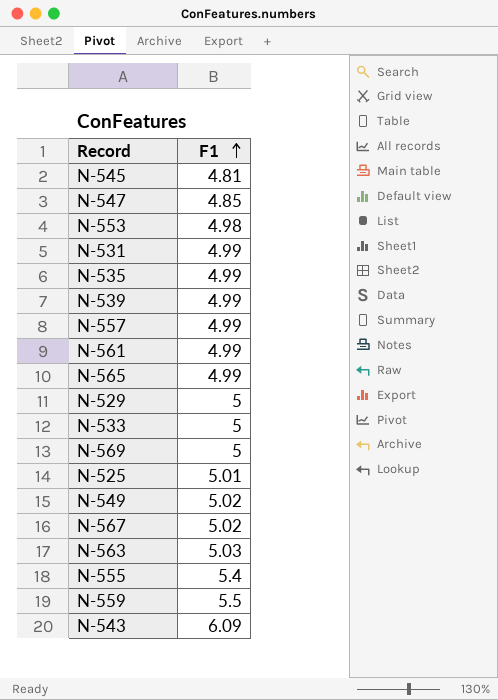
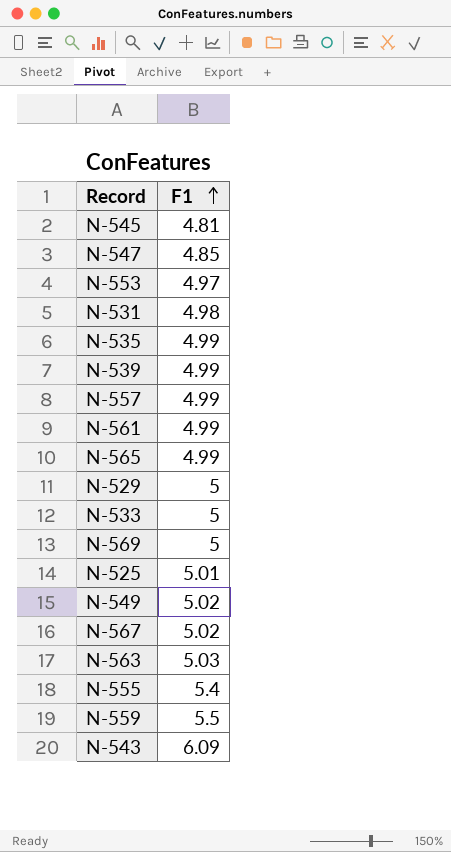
N-553 | F1: 4.98 -> 4.97
N-531 | F1: 4.99 -> 4.98

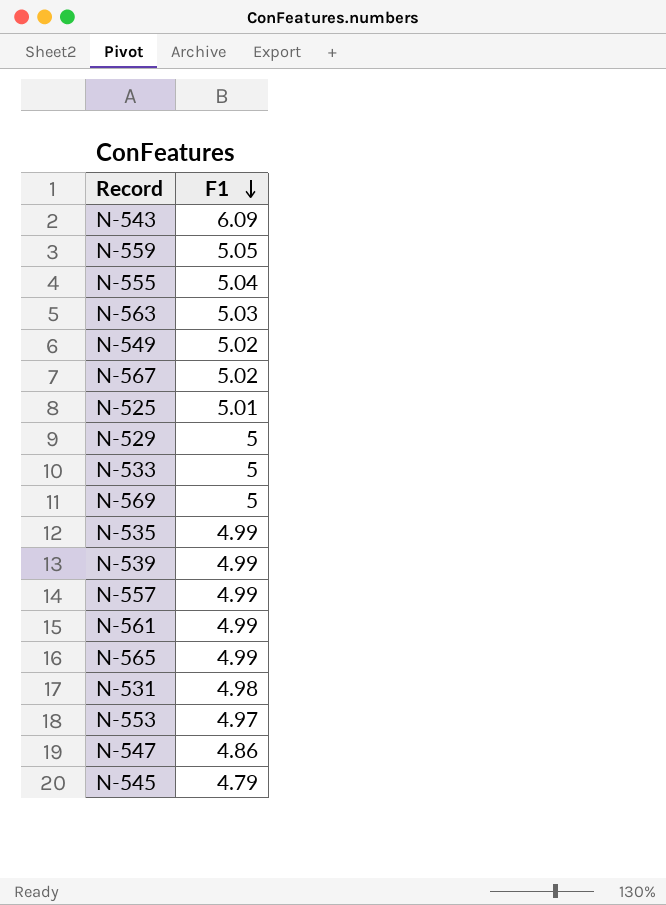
row order: F1 ascending -> F1 descending
N-559 | F1: 5.5 -> 5.05
N-555 | F1: 5.4 -> 5.04
N-547 | F1: 4.85 -> 4.86
N-545 | F1: 4.81 -> 4.79

